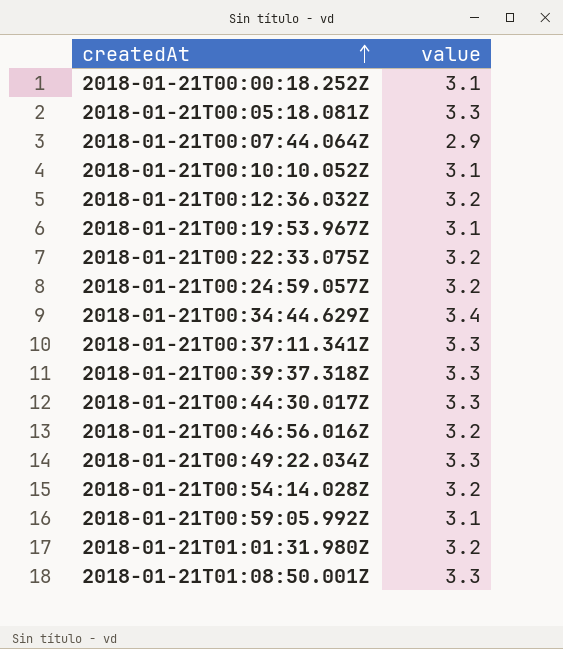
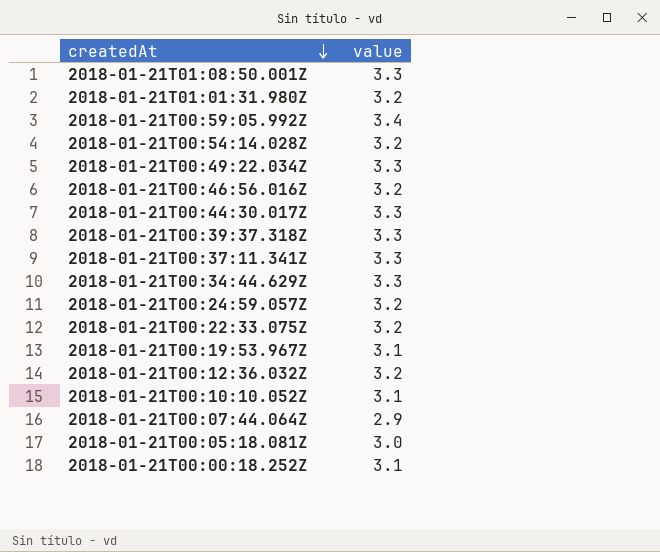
row order: createdAt ascending -> createdAt descending
2018-01-21T00:59:05.992Z | value: 3.1 -> 3.4
2018-01-21T00:34:44.629Z | value: 3.4 -> 3.3
2018-01-21T00:05:18.081Z | value: 3.3 -> 3.0

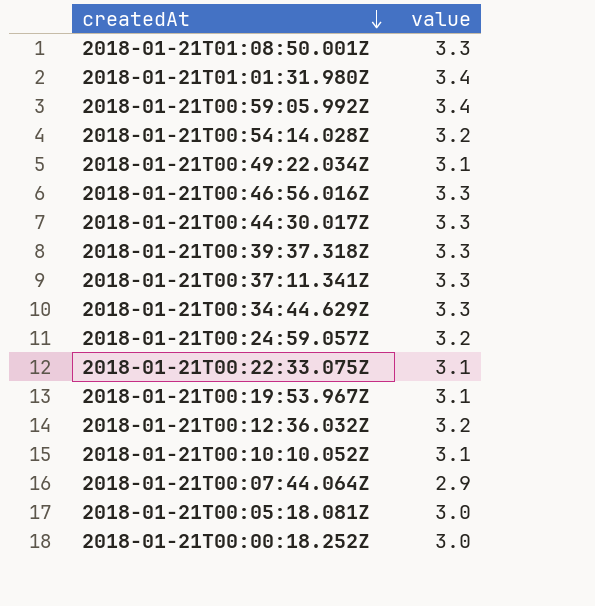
2018-01-21T01:01:31.980Z | value: 3.2 -> 3.4
2018-01-21T00:49:22.034Z | value: 3.3 -> 3.1
2018-01-21T00:46:56.016Z | value: 3.2 -> 3.3
2018-01-21T00:22:33.075Z | value: 3.2 -> 3.1
2018-01-21T00:00:18.252Z | value: 3.1 -> 3.0

